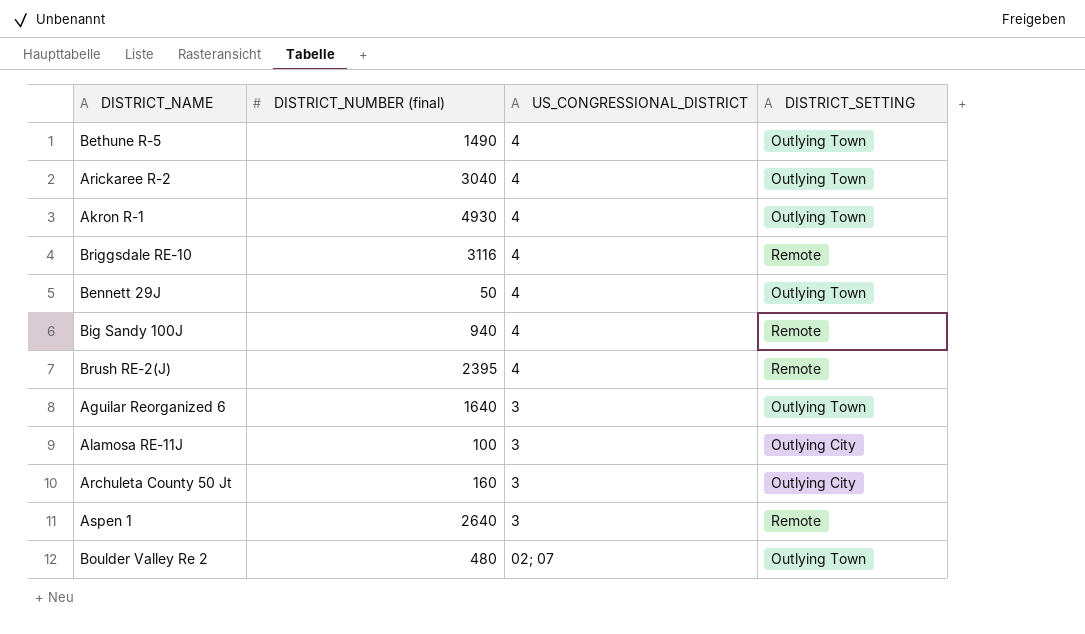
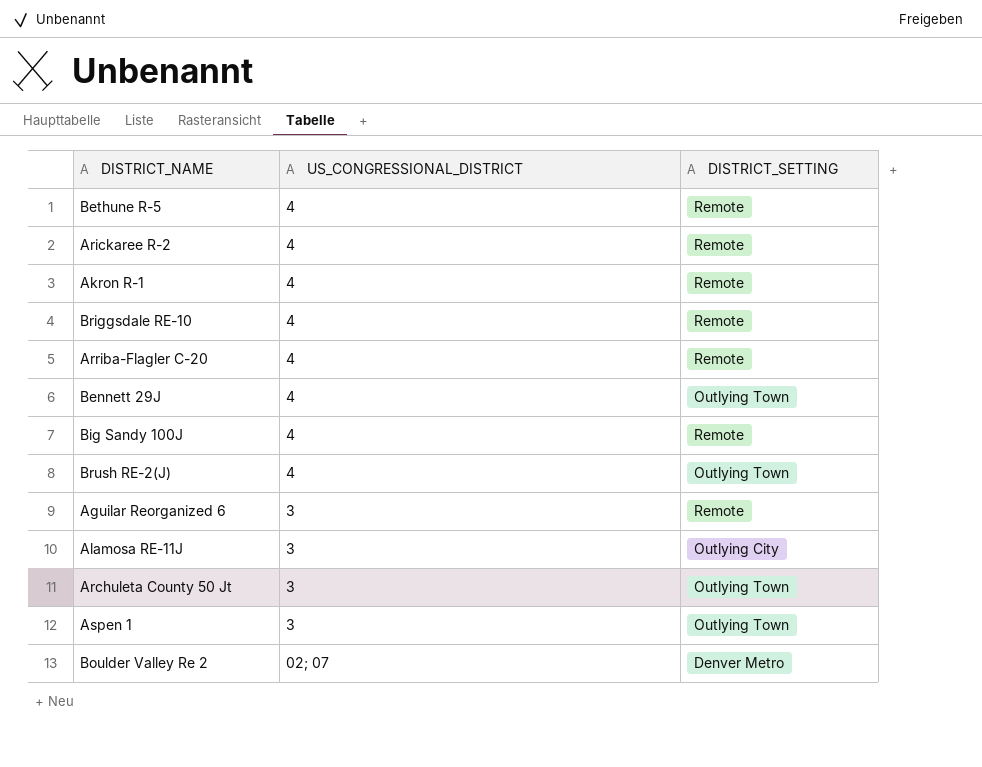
column DISTRICT_NUMBER (final) | position: 2 -> none
Bethune R-5 | DISTRICT_SETTING: Outlying Town -> Remote
Arickaree R-2 | DISTRICT_SETTING: Outlying Town -> Remote
Akron R-1 | DISTRICT_SETTING: Outlying Town -> Remote
row Arriba-Flagler C-20: none -> 4 | Remote
Brush RE-2(J) | DISTRICT_SETTING: Remote -> Outlying Town
Aguilar Reorganized 6 | DISTRICT_SETTING: Outlying Town -> Remote
Archuleta County 50 Jt | DISTRICT_SETTING: Outlying City -> Outlying Town
Aspen 1 | DISTRICT_SETTING: Remote -> Outlying Town
Boulder Valley Re 2 | DISTRICT_SETTING: Outlying Town -> Denver Metro

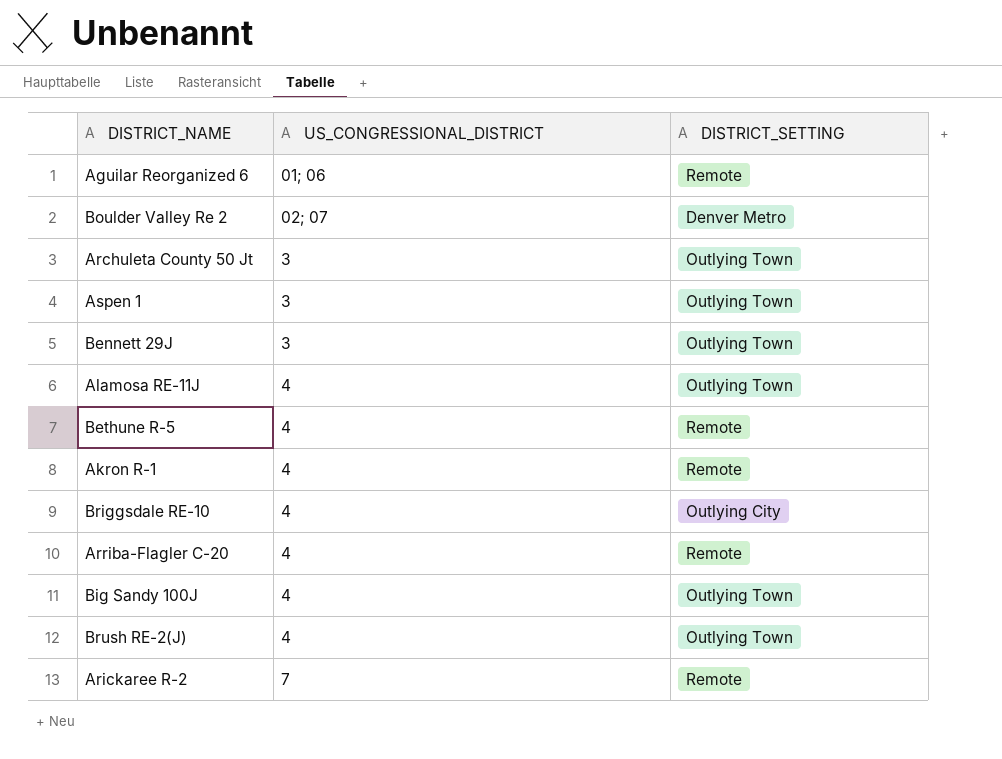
row order: US_CONGRESSIONAL_DISTRICT descending -> US_CONGRESSIONAL_DISTRICT ascending
Aguilar Reorganized 6 | US_CONGRESSIONAL_DISTRICT: 3 -> 01; 06
Bennett 29J | US_CONGRESSIONAL_DISTRICT: 4 -> 3
Alamosa RE-11J | US_CONGRESSIONAL_DISTRICT: 3 -> 4
Alamosa RE-11J | DISTRICT_SETTING: Outlying City -> Outlying Town
Briggsdale RE-10 | DISTRICT_SETTING: Remote -> Outlying City
Big Sandy 100J | DISTRICT_SETTING: Remote -> Outlying Town
Arickaree R-2 | US_CONGRESSIONAL_DISTRICT: 4 -> 7

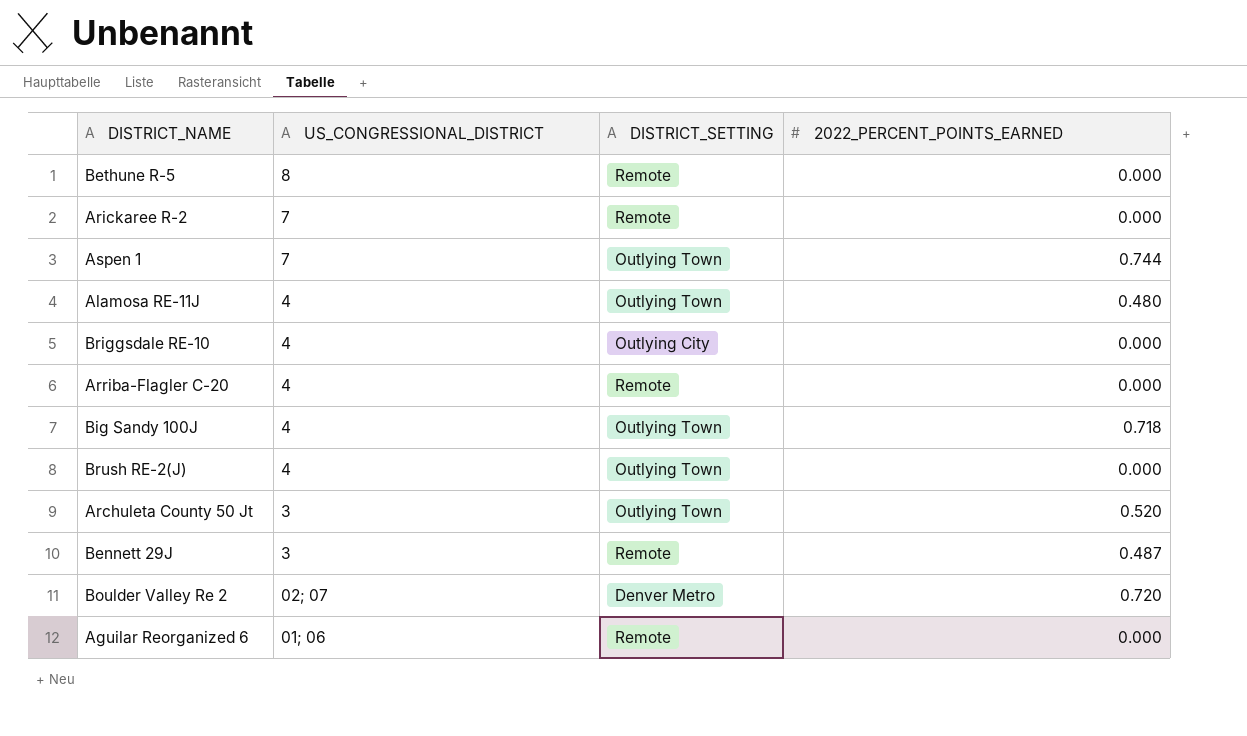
row order: US_CONGRESSIONAL_DISTRICT ascending -> US_CONGRESSIONAL_DISTRICT descending
column 2022_PERCENT_POINTS_EARNED | position: none -> 4
row Akron R-1: 4 | Remote -> none
Bethune R-5 | US_CONGRESSIONAL_DISTRICT: 4 -> 8
Aspen 1 | US_CONGRESSIONAL_DISTRICT: 3 -> 7
Bennett 29J | DISTRICT_SETTING: Outlying Town -> Remote

